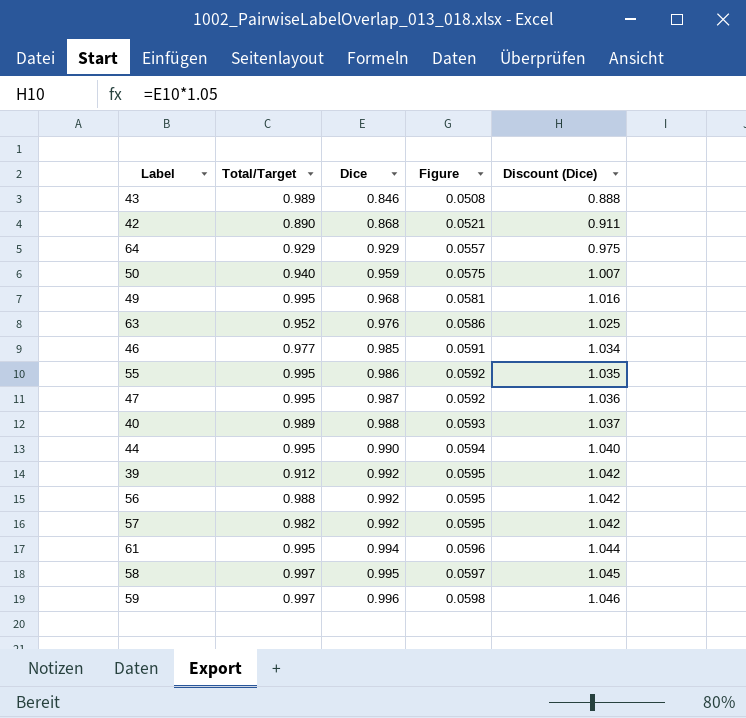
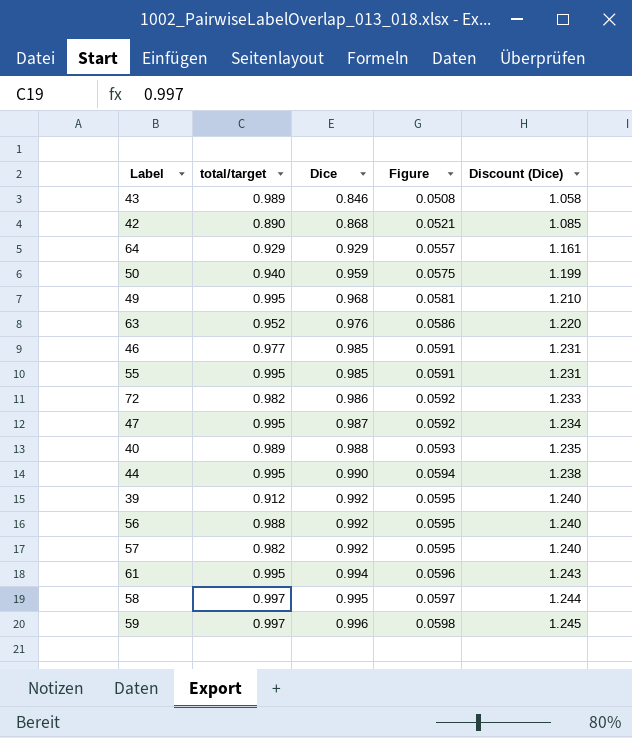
column name: Total/Target -> total/target
column Discount (Dice) | formula: [Dice] * 1.05 -> [Dice] * 1.25
55 | Dice: 0.986 -> 0.985
55 | Figure: 0.0592 -> 0.0591
row 72: none -> 0.982 | 0.986 | 0.0592 | 1.233

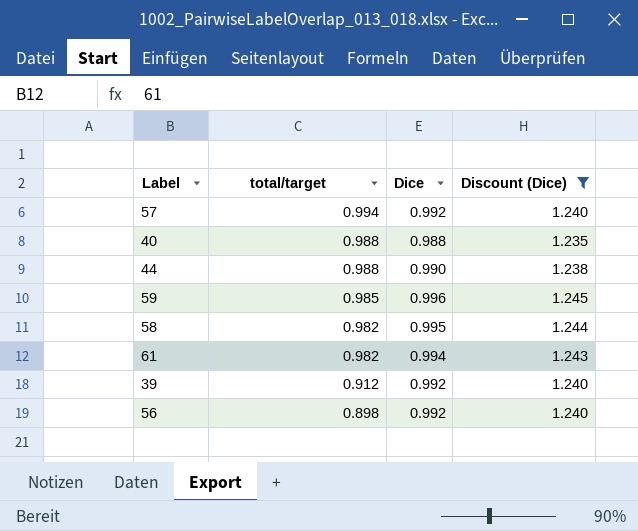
filter: none -> Discount (Dice) >= 1.235
row order: Dice ascending -> total/target descending
column Figure | formula: [Dice] * 0.06 -> none
57 | total/target: 0.982 -> 0.994
40 | total/target: 0.989 -> 0.988
44 | total/target: 0.995 -> 0.988
59 | total/target: 0.997 -> 0.985
58 | total/target: 0.997 -> 0.982
61 | total/target: 0.995 -> 0.982
56 | total/target: 0.988 -> 0.898

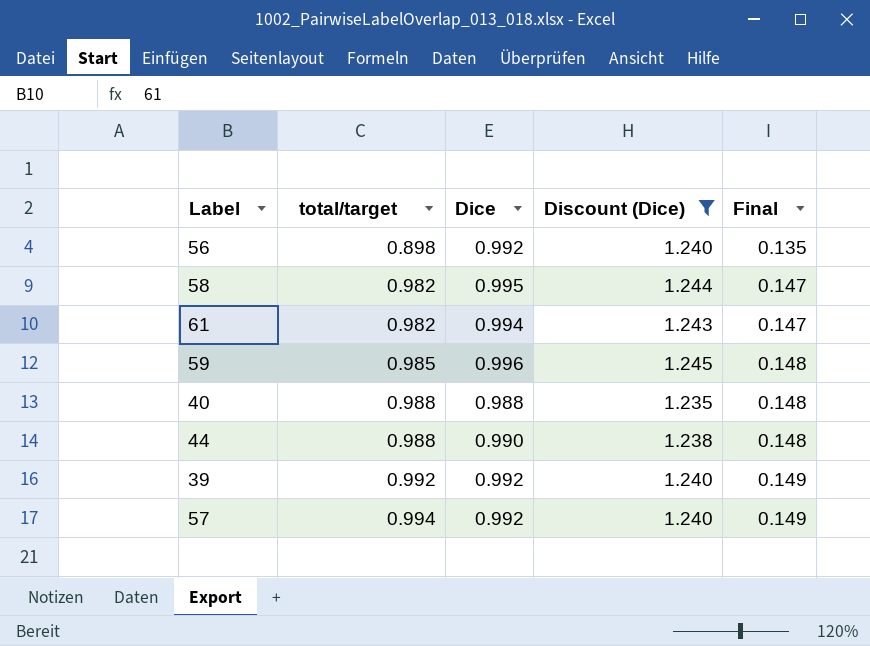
row order: total/target descending -> total/target ascending
column Final | formula: none -> [total/target] * 0.15
39 | total/target: 0.912 -> 0.992

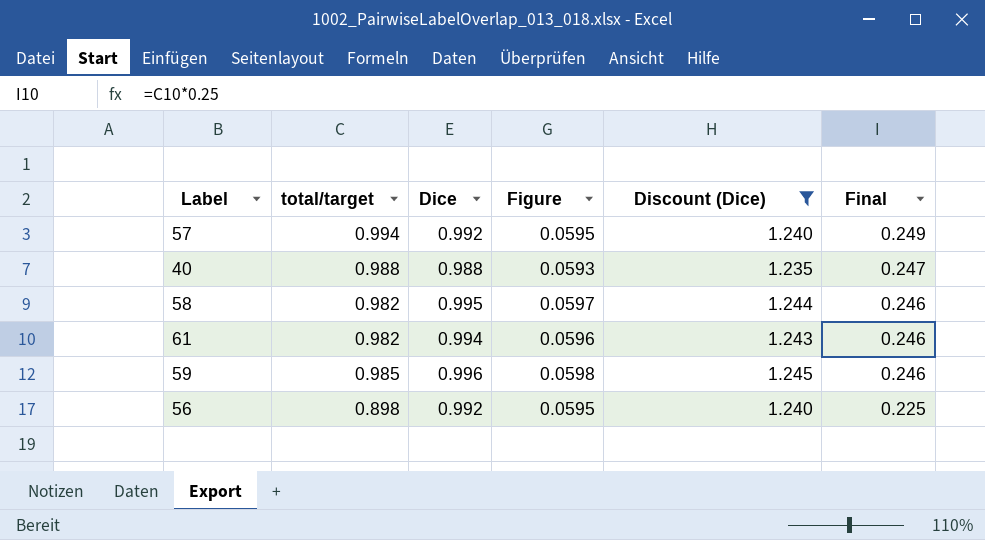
row order: total/target ascending -> Final descending
column Figure | formula: none -> [Dice] * 0.06
column Final | formula: [total/target] * 0.15 -> [total/target] * 0.25
row 44: 0.988 | 0.990 | 1.238 | 0.148 -> none
row 39: 0.992 | 0.992 | 1.240 | 0.149 -> none

